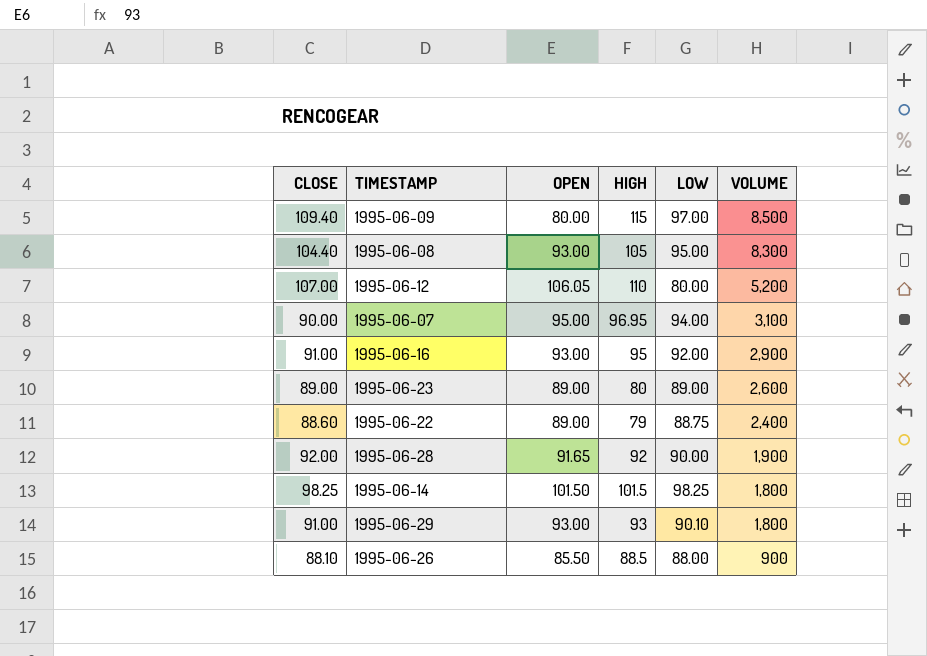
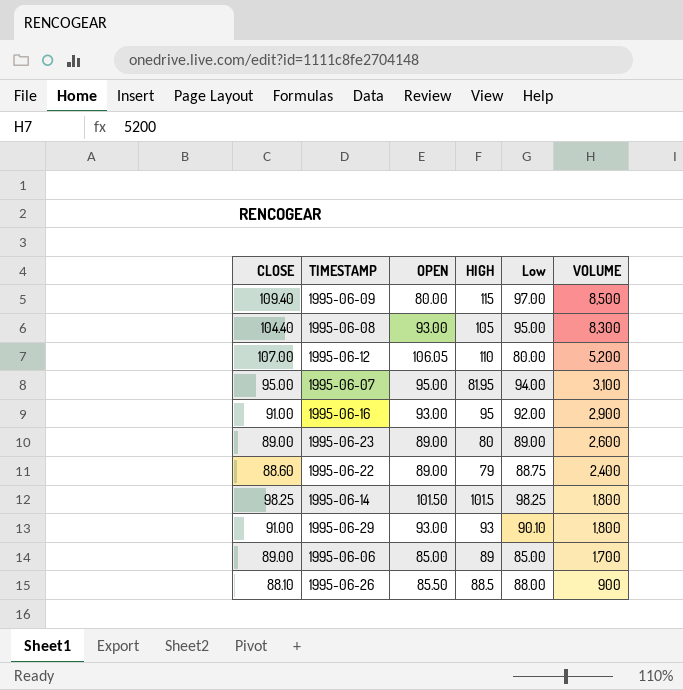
column name: LOW -> Low
row 1995-06-28: 92.00 | 91.65 | 92 | 90.00 | 1,900 -> none
1995-06-07 | CLOSE: 90.00 -> 95.00
1995-06-07 | HIGH: 96.95 -> 81.95
row 1995-06-06: none -> 89.00 | 85.00 | 89 | 85.00 | 1,700

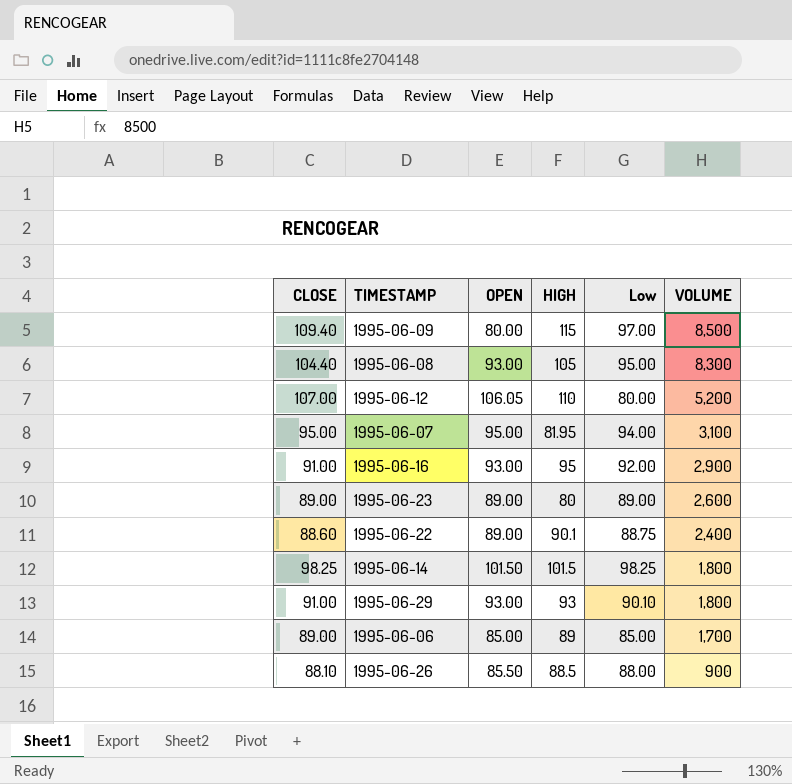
1995-06-22 | HIGH: 79 -> 90.1

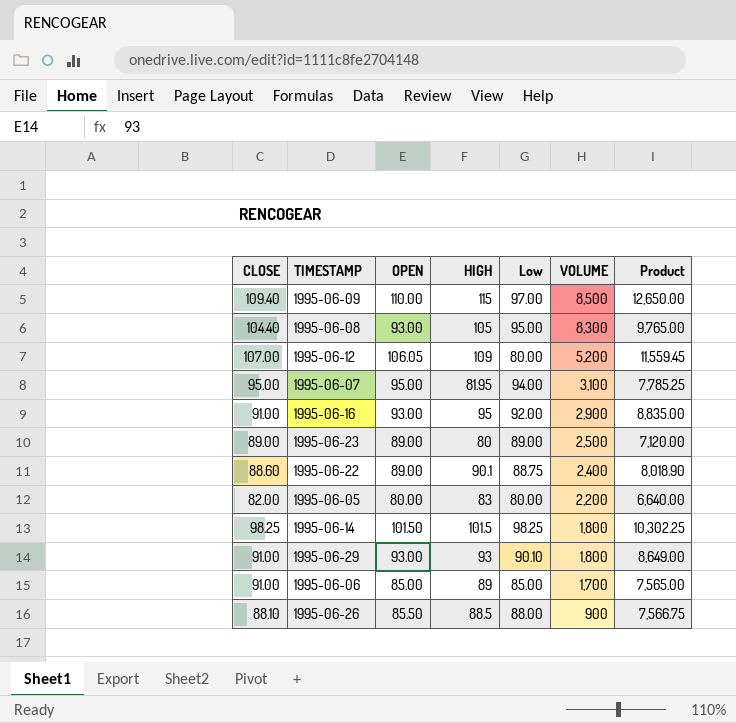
column Product | formula: none -> [OPEN] * [HIGH]
1995-06-09 | OPEN: 80.00 -> 110.00
1995-06-12 | HIGH: 110 -> 109
1995-06-23 | VOLUME: 2,600 -> 2,500
row 1995-06-05: none -> 82.00 | 80.00 | 83 | 80.00 | 2,200 | 6,640.00
1995-06-06 | CLOSE: 89.00 -> 91.00

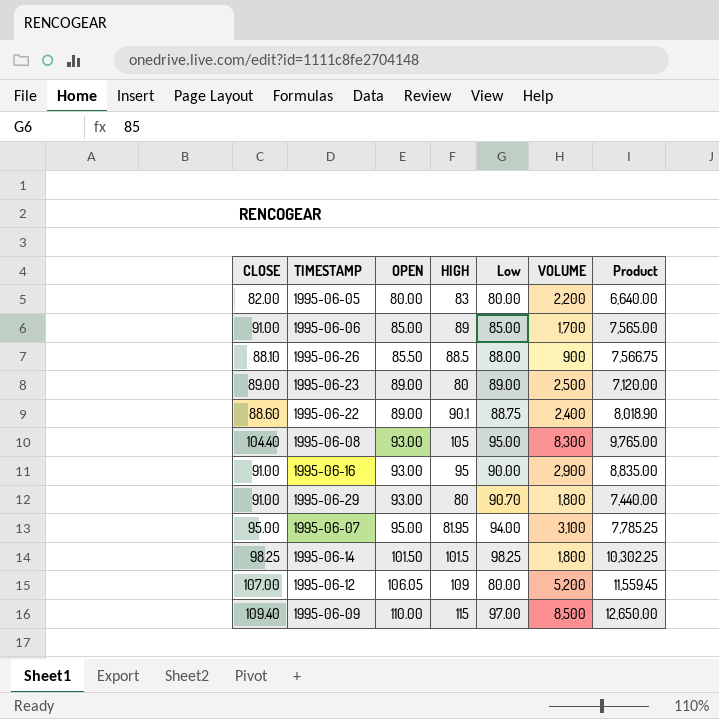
row order: VOLUME descending -> OPEN ascending
1995-06-16 | Low: 92.00 -> 90.00
1995-06-29 | HIGH: 93 -> 80
1995-06-29 | Low: 90.10 -> 90.70
1995-06-29 | Product: 8,649.00 -> 7,440.00

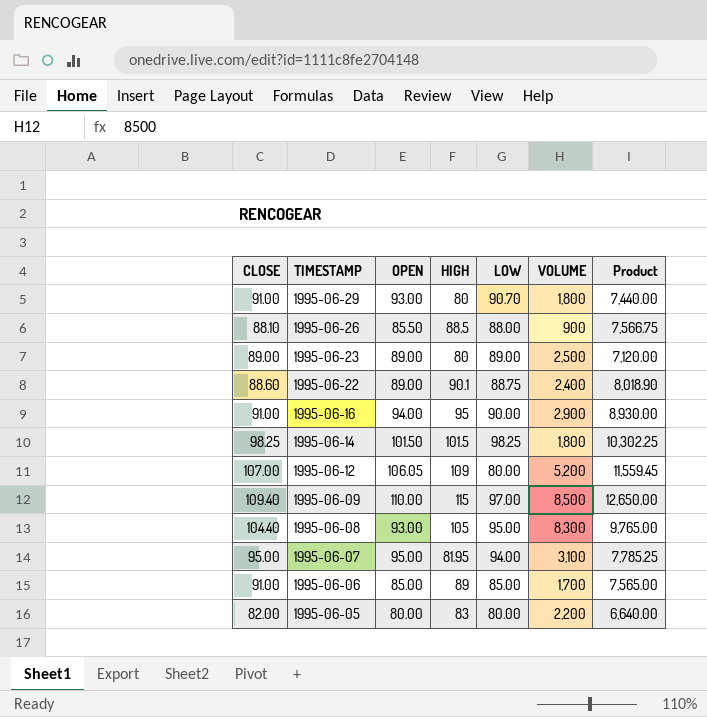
row order: OPEN ascending -> TIMESTAMP descending
column name: Low -> LOW
1995-06-16 | OPEN: 93.00 -> 94.00
1995-06-16 | Product: 8,835.00 -> 8,930.00

